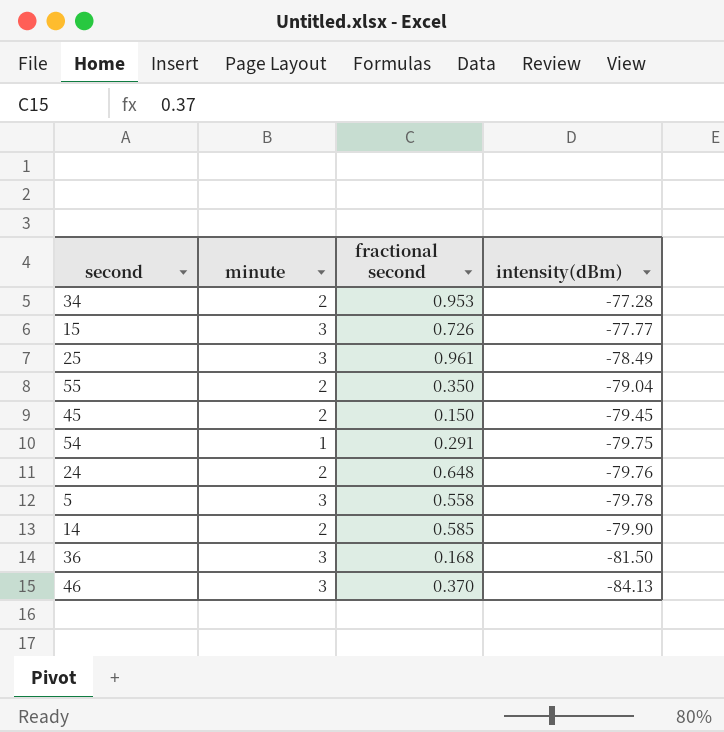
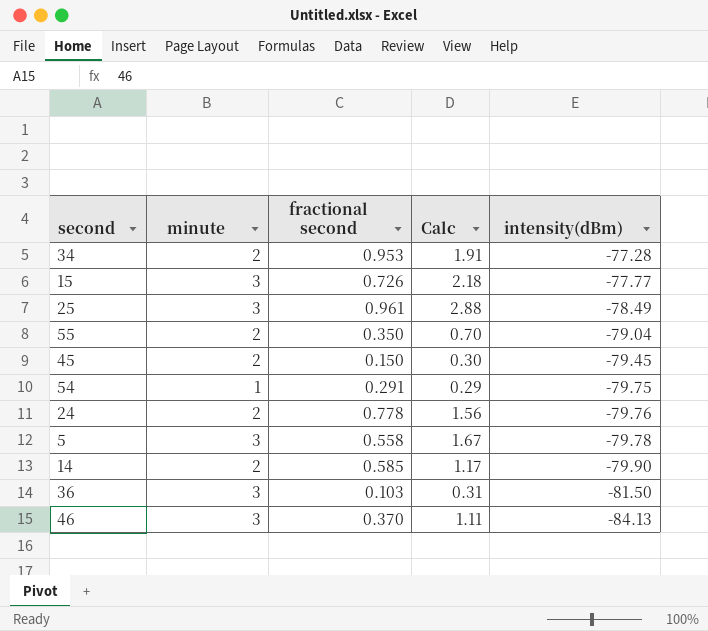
column Calc | formula: none -> [minute] * [fractional second]
24 | fractional second: 0.648 -> 0.778
36 | fractional second: 0.168 -> 0.103

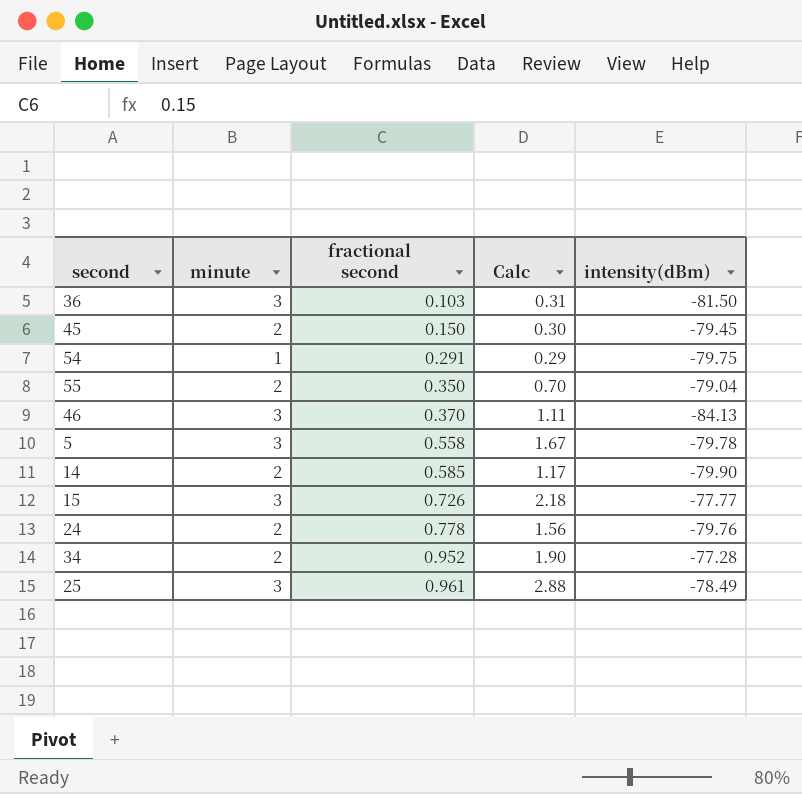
row order: intensity(dBm) descending -> fractional second ascending
34 | fractional second: 0.953 -> 0.952
34 | Calc: 1.91 -> 1.90

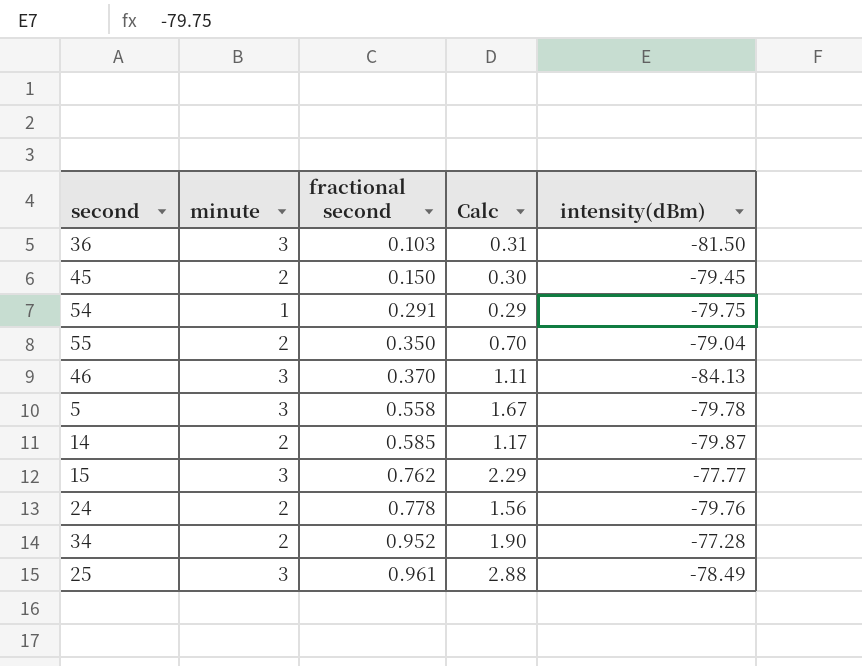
14 | intensity(dBm): -79.90 -> -79.87
15 | fractional second: 0.726 -> 0.762
15 | Calc: 2.18 -> 2.29

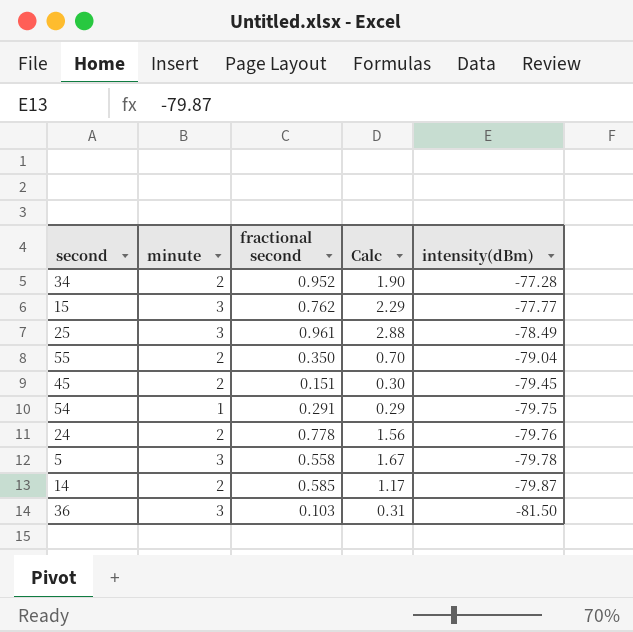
row order: fractional second ascending -> intensity(dBm) descending
row 46: 3 | 0.370 | 1.11 | -84.13 -> none
45 | fractional second: 0.150 -> 0.151

